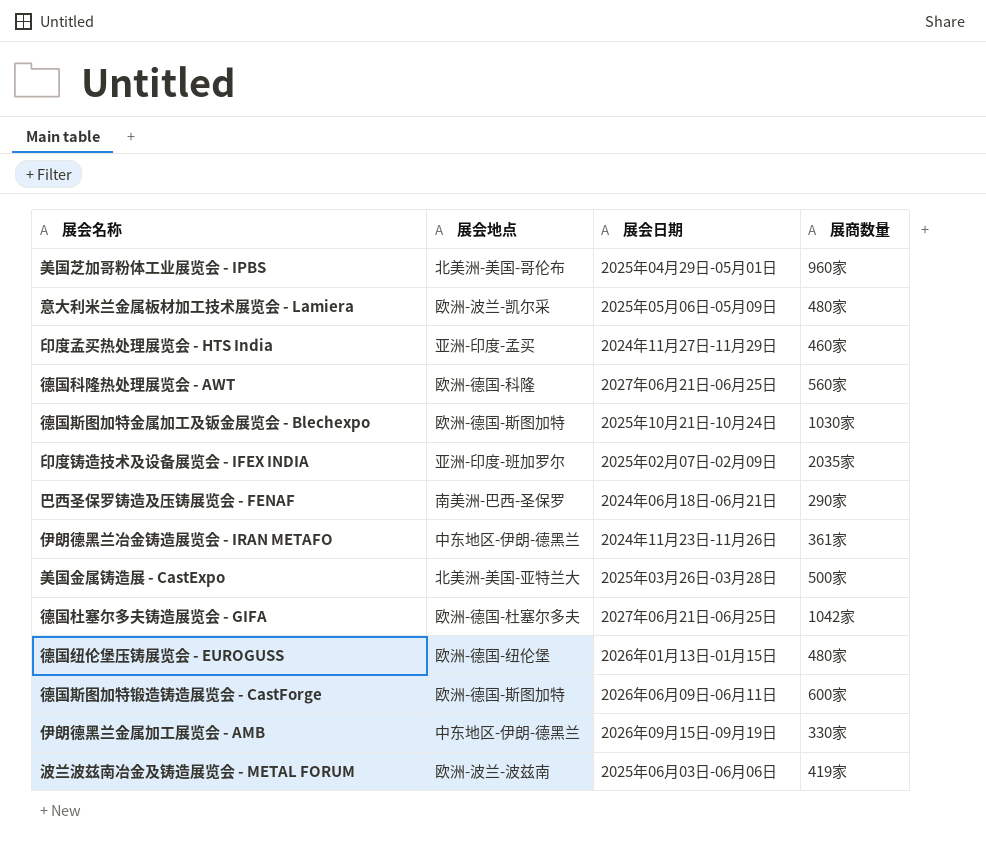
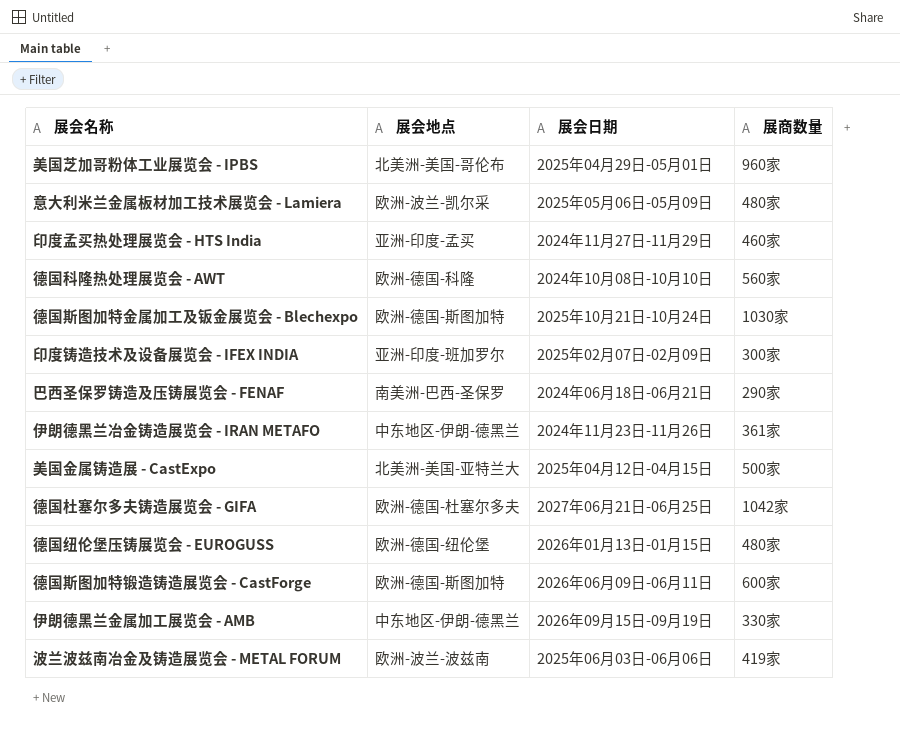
德国科隆热处理展览会 - AWT | 展会日期: 2027年06月21日-06月25日 -> 2024年10月08日-10月10日
印度铸造技术及设备展览会 - IFEX INDIA | 展商数量: 2035家 -> 300家
美国金属铸造展 - CastExpo | 展会日期: 2025年03月26日-03月28日 -> 2025年04月12日-04月15日

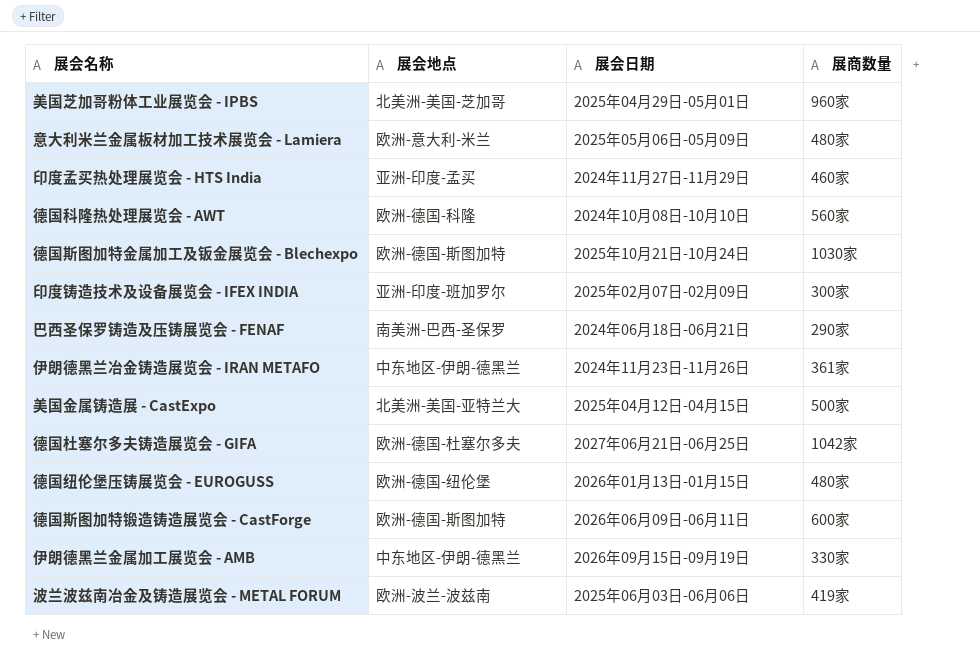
美国芝加哥粉体工业展览会 - IPBS | 展会地点: 北美洲-美国-哥伦布 -> 北美洲-美国-芝加哥
意大利米兰金属板材加工技术展览会 - Lamiera | 展会地点: 欧洲-波兰-凯尔采 -> 欧洲-意大利-米兰

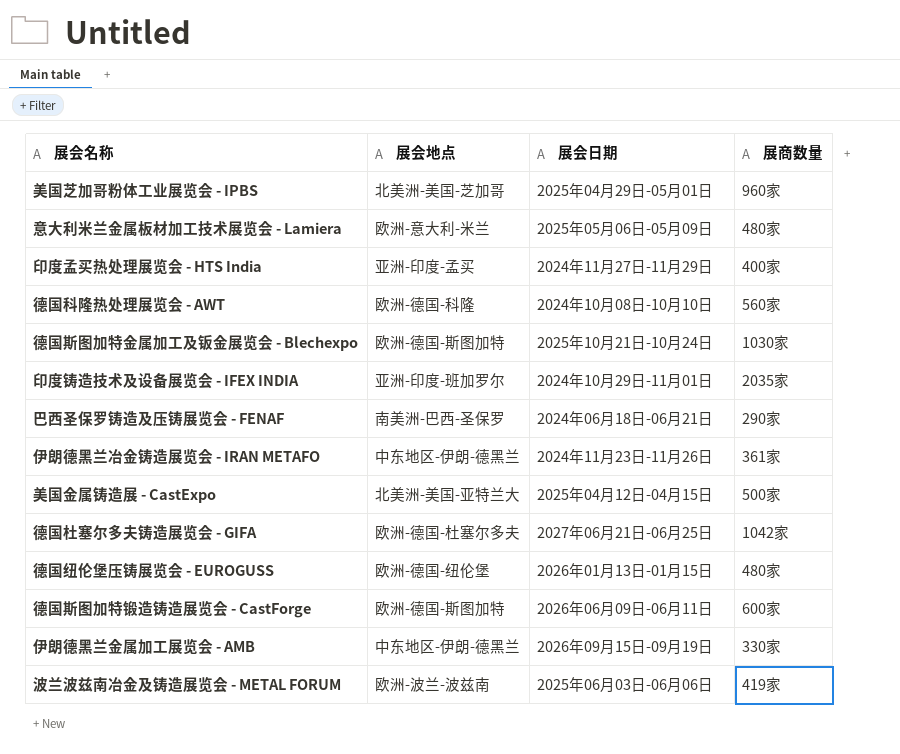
印度孟买热处理展览会 - HTS India | 展商数量: 460家 -> 400家
印度铸造技术及设备展览会 - IFEX INDIA | 展会日期: 2025年02月07日-02月09日 -> 2024年10月29日-11月01日
印度铸造技术及设备展览会 - IFEX INDIA | 展商数量: 300家 -> 2035家

